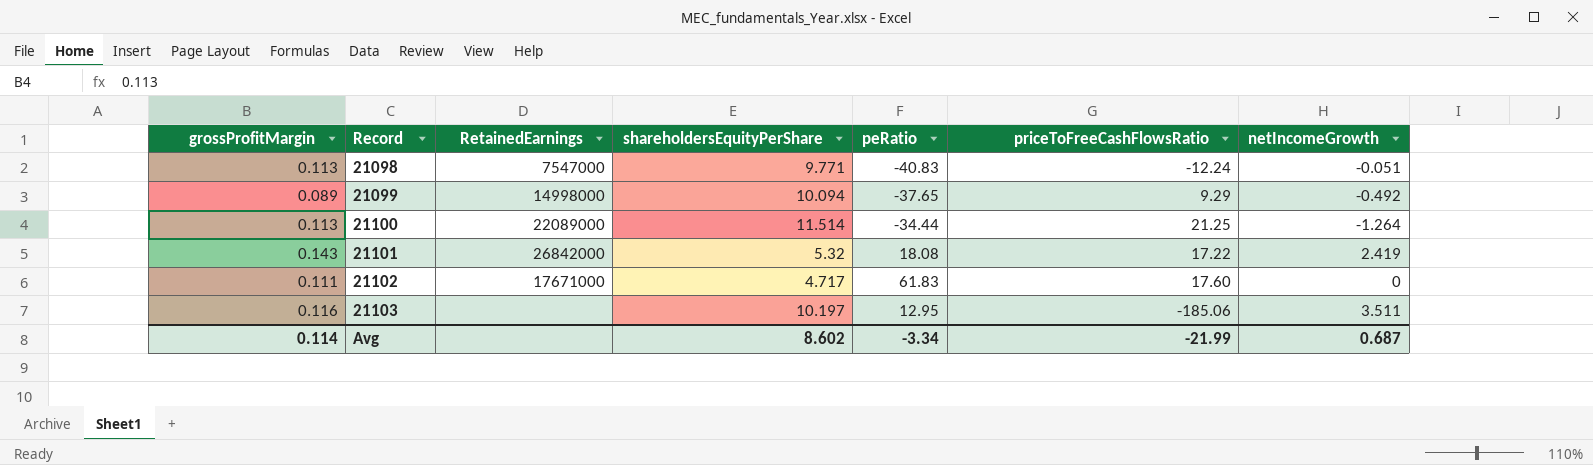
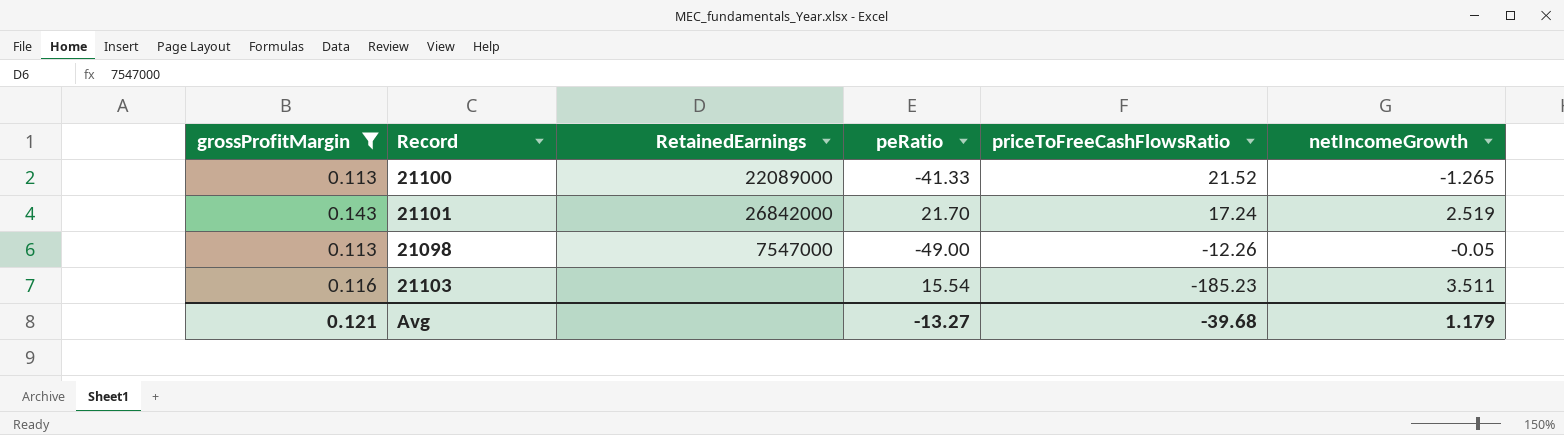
filter: none -> grossProfitMargin >= 0.113
row order: Record ascending -> priceToFreeCashFlowsRatio descending
column shareholdersEquityPerShare | position: 4 -> none
21100 | peRatio: -34.44 -> -41.33
21100 | priceToFreeCashFlowsRatio: 21.25 -> 21.52
21100 | netIncomeGrowth: -1.264 -> -1.265
21101 | peRatio: 18.08 -> 21.70
21101 | priceToFreeCashFlowsRatio: 17.22 -> 17.24
21101 | netIncomeGrowth: 2.419 -> 2.519
21098 | peRatio: -40.83 -> -49.00
21098 | priceToFreeCashFlowsRatio: -12.24 -> -12.26
21098 | netIncomeGrowth: -0.051 -> -0.05
21103 | peRatio: 12.95 -> 15.54
21103 | priceToFreeCashFlowsRatio: -185.06 -> -185.23
Avg | grossProfitMargin: 0.114 -> 0.121
Avg | peRatio: -3.34 -> -13.27
Avg | priceToFreeCashFlowsRatio: -21.99 -> -39.68
Avg | netIncomeGrowth: 0.687 -> 1.179

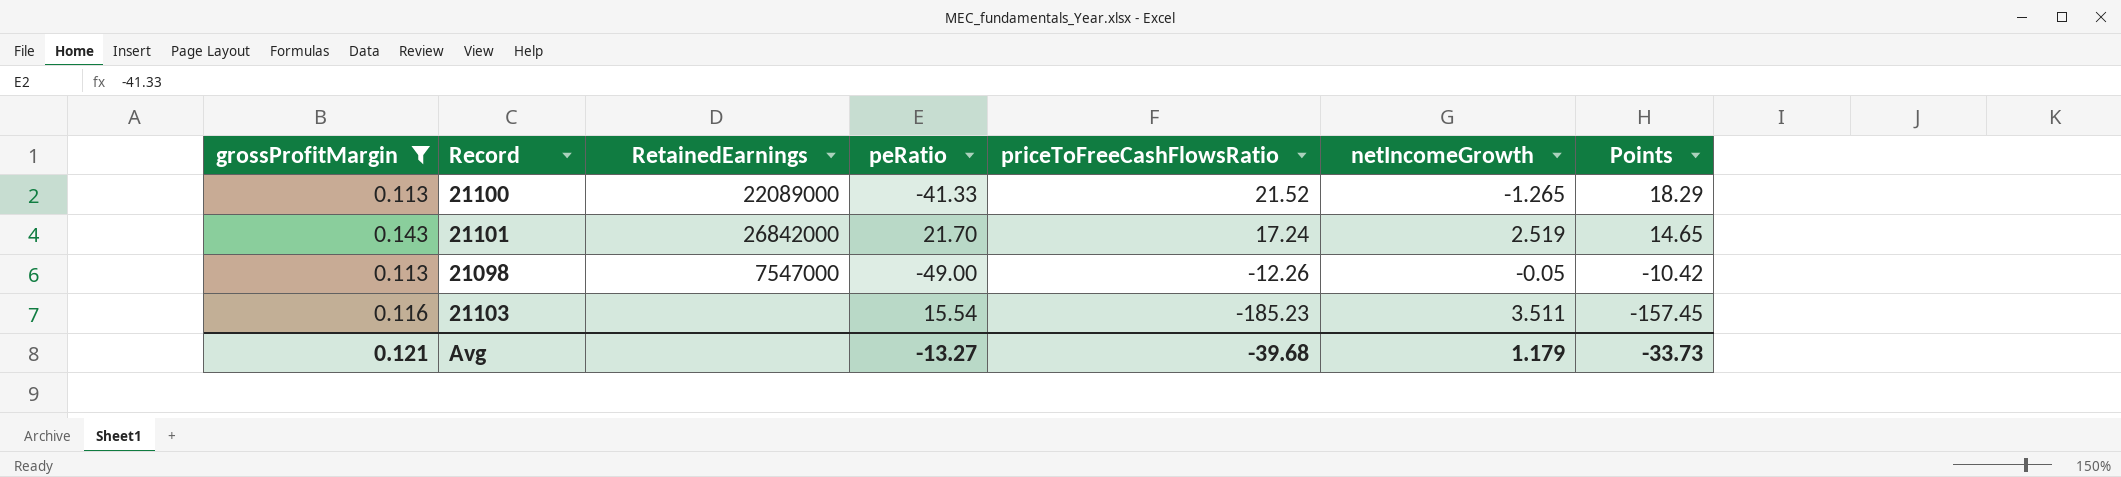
column Points | formula: none -> [priceToFreeCashFlowsRatio] * 0.85

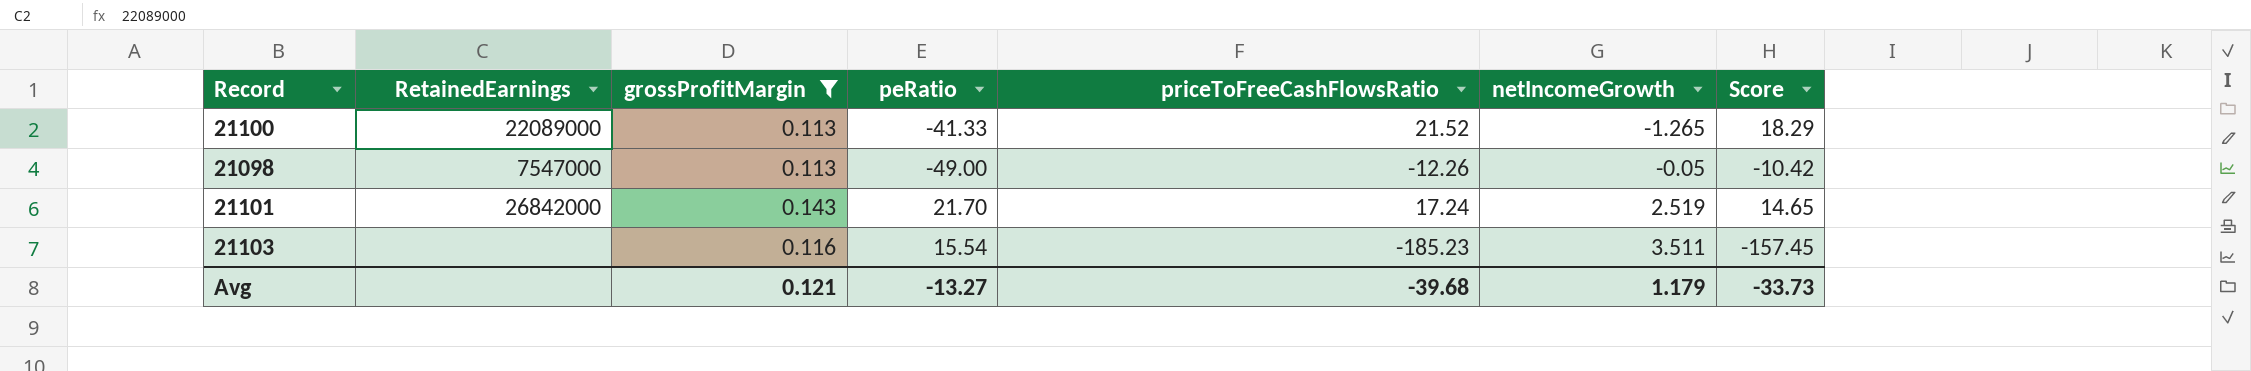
row order: priceToFreeCashFlowsRatio descending -> netIncomeGrowth ascending
column grossProfitMargin | position: 1 -> 3
column name: Points -> Score

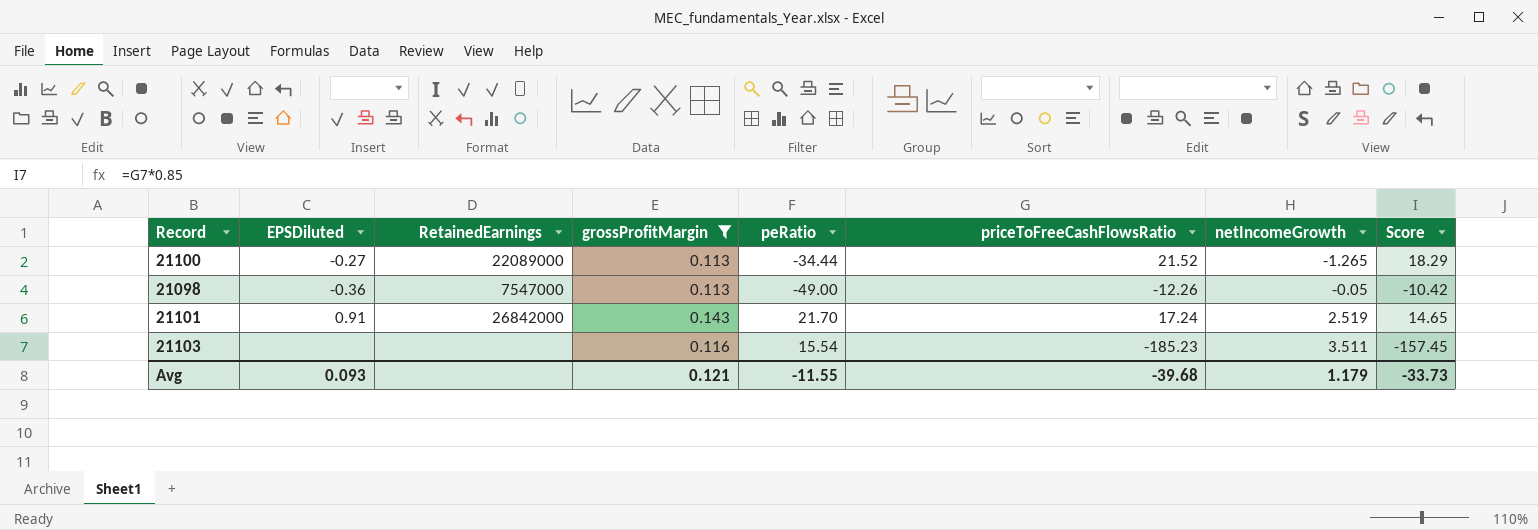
column EPSDiluted | position: none -> 2
21100 | peRatio: -41.33 -> -34.44
Avg | peRatio: -13.27 -> -11.55

